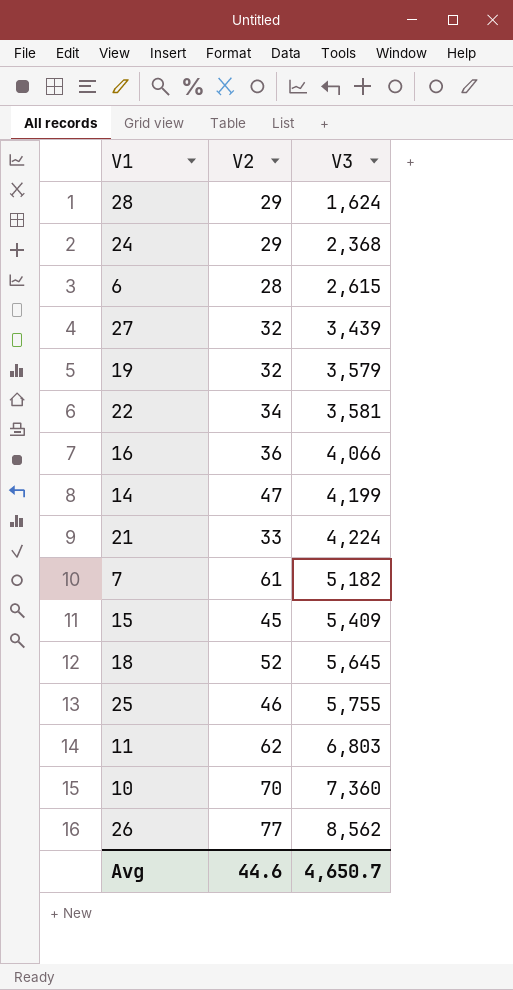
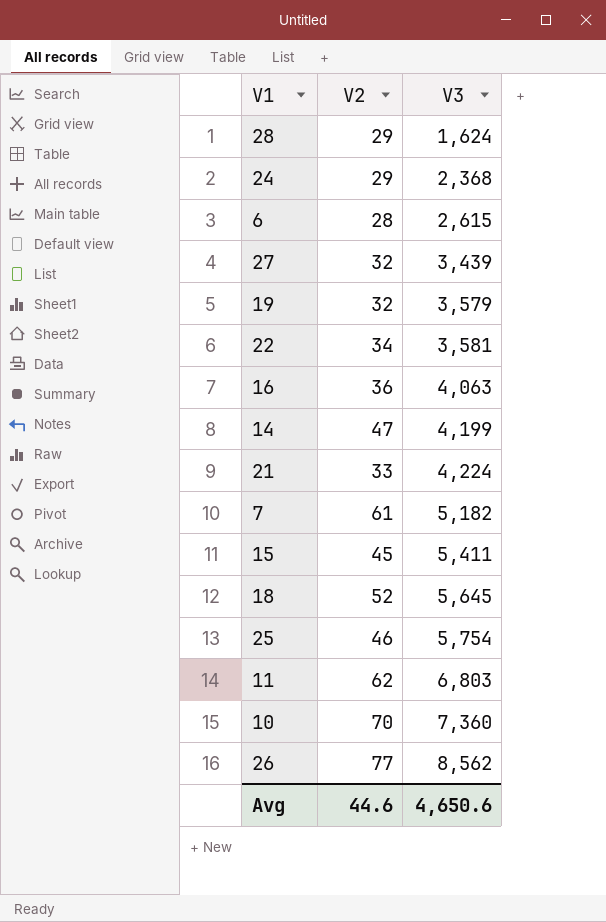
16 | V3: 4,066 -> 4,063
15 | V3: 5,409 -> 5,411
25 | V3: 5,755 -> 5,754
Avg | V3: 4,650.7 -> 4,650.6

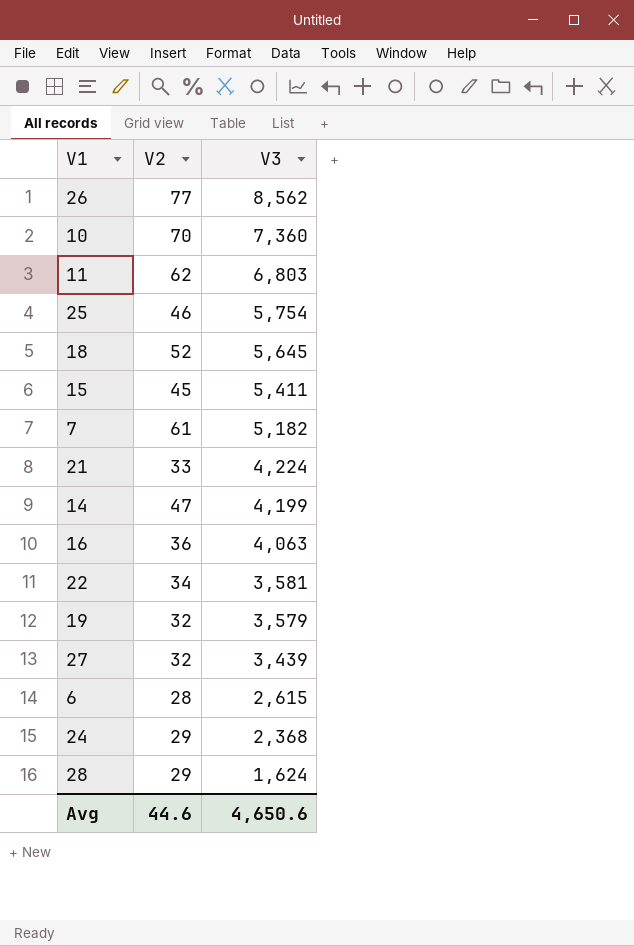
row order: V3 ascending -> V3 descending

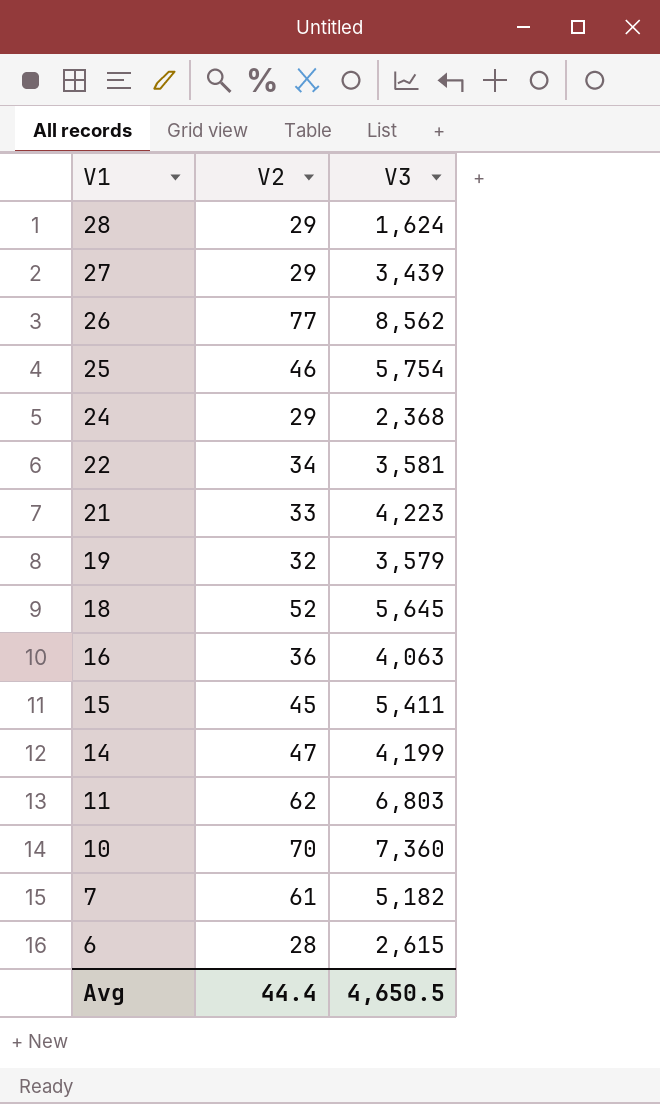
row order: V3 descending -> V1 descending
27 | V2: 32 -> 29
21 | V3: 4,224 -> 4,223
Avg | V2: 44.6 -> 44.4
Avg | V3: 4,650.6 -> 4,650.5

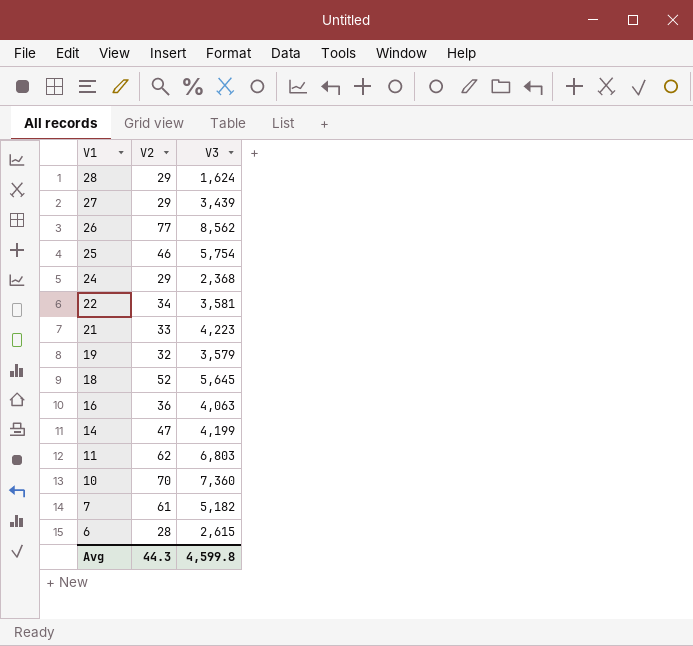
row 15: 45 | 5,411 -> none
Avg | V2: 44.4 -> 44.3
Avg | V3: 4,650.5 -> 4,599.8

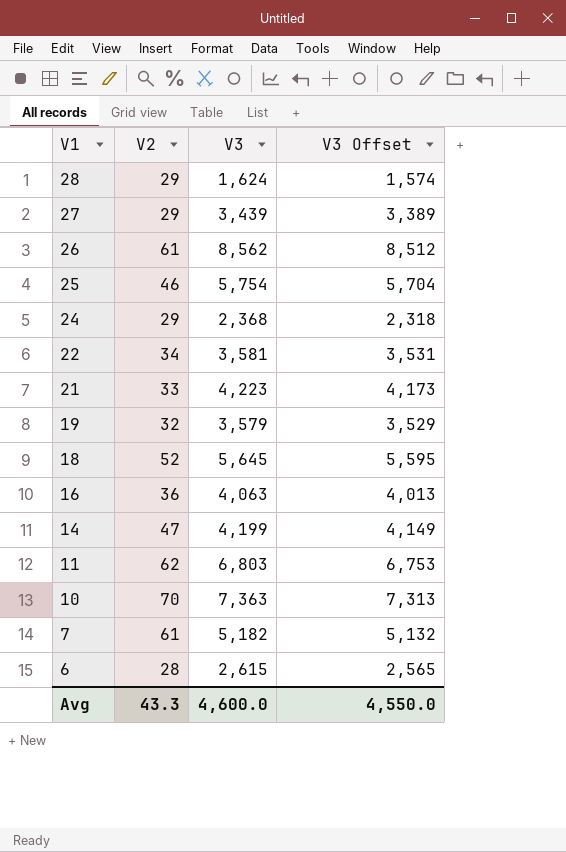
column V3 Offset | formula: none -> [V3] - 50
26 | V2: 77 -> 61
10 | V3: 7,360 -> 7,363
Avg | V2: 44.3 -> 43.3
Avg | V3: 4,599.8 -> 4,600.0

